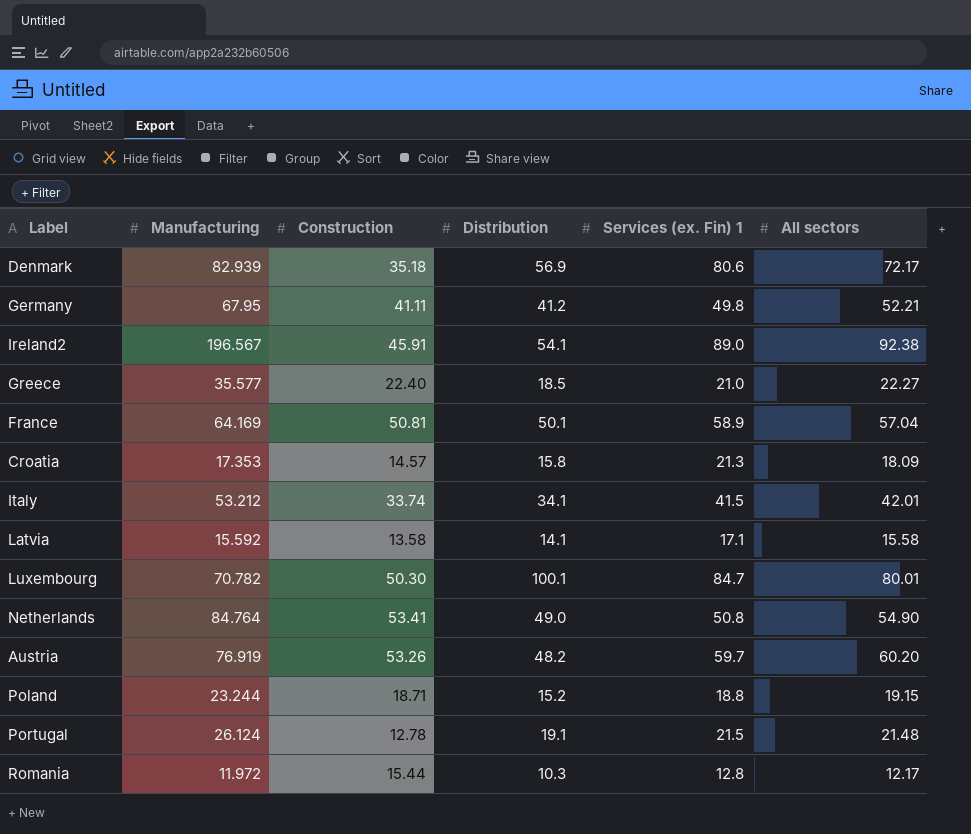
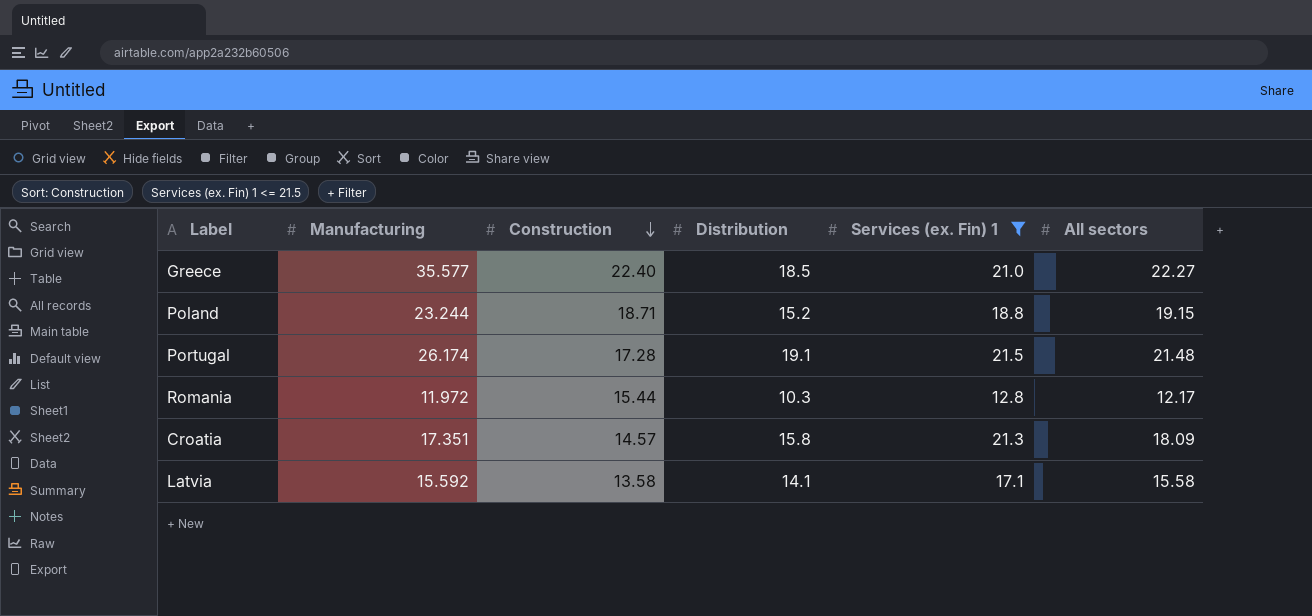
filter: none -> Services (ex. Fin) 1 <= 21.5
row order: none -> Construction descending
Portugal | Manufacturing: 26.124 -> 26.174
Portugal | Construction: 12.78 -> 17.28
Croatia | Manufacturing: 17.353 -> 17.351

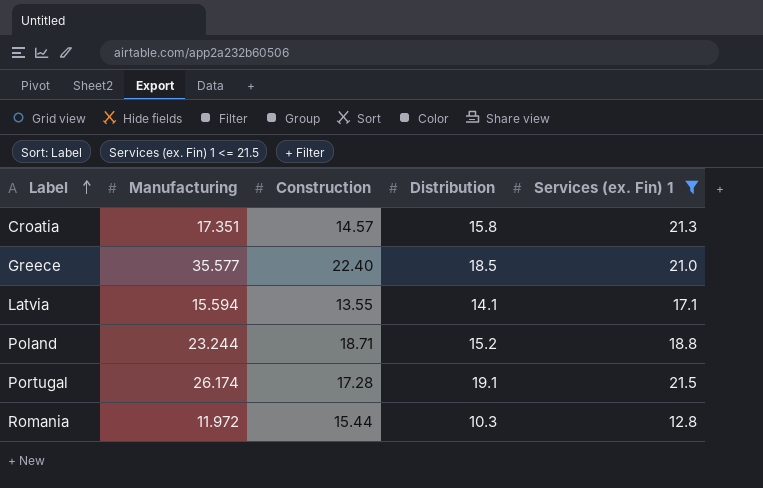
row order: Construction descending -> Label ascending
column All sectors | position: 6 -> none
Latvia | Manufacturing: 15.592 -> 15.594
Latvia | Construction: 13.58 -> 13.55

